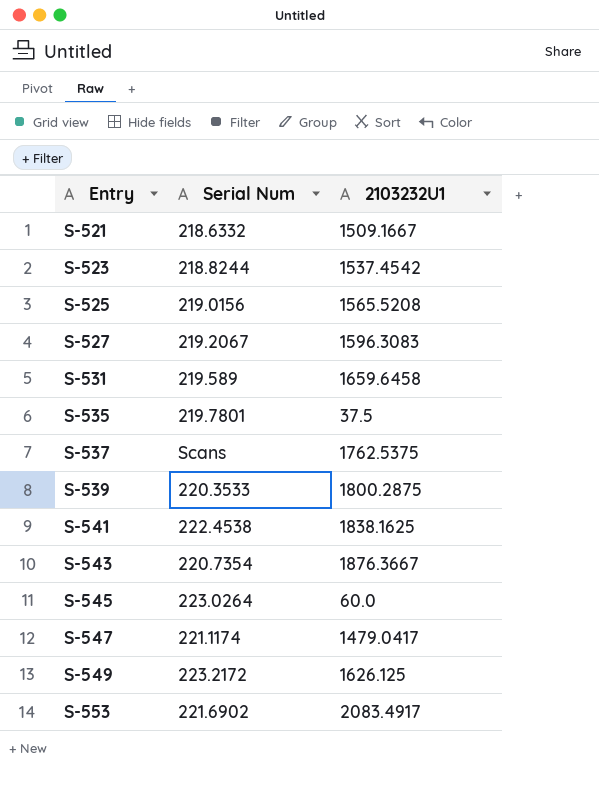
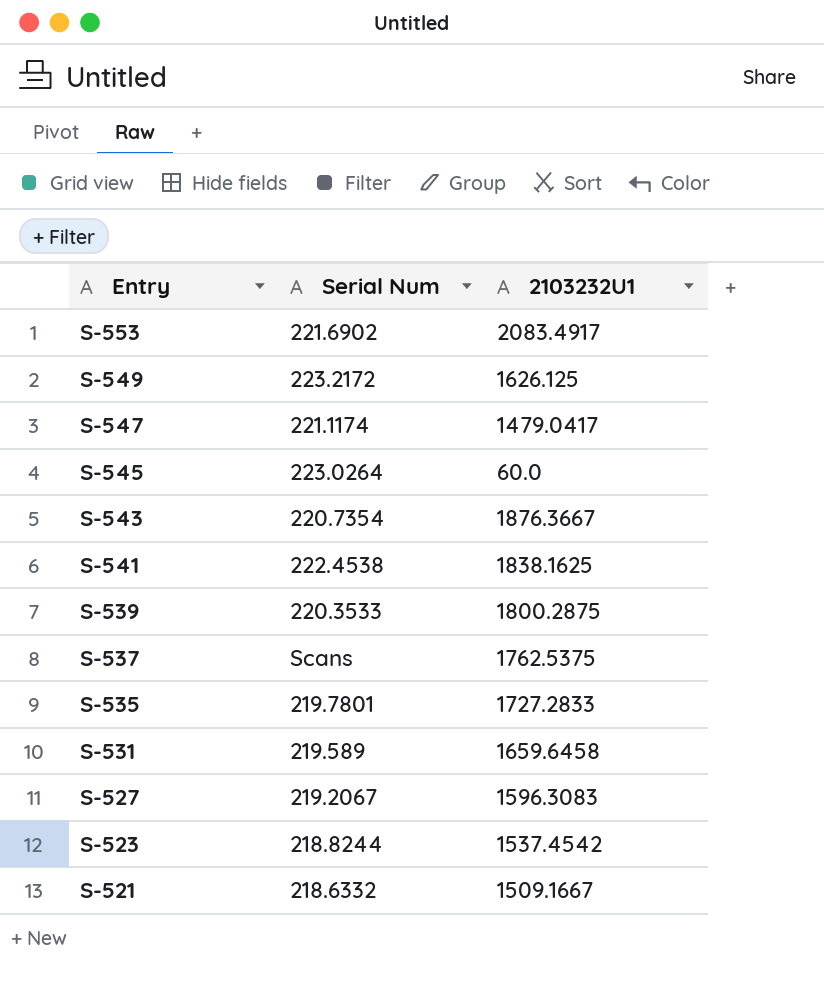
row order: Entry ascending -> Entry descending
row S-525: 219.0156 | 1565.5208 -> none
S-535 | 2103232U1: 37.5 -> 1727.2833

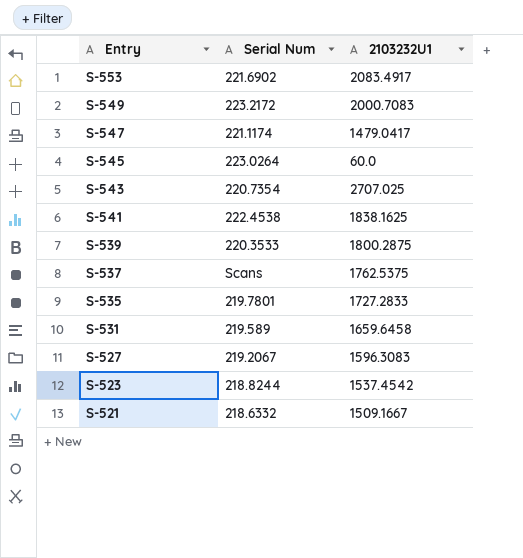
S-549 | 2103232U1: 1626.125 -> 2000.7083
S-543 | 2103232U1: 1876.3667 -> 2707.025

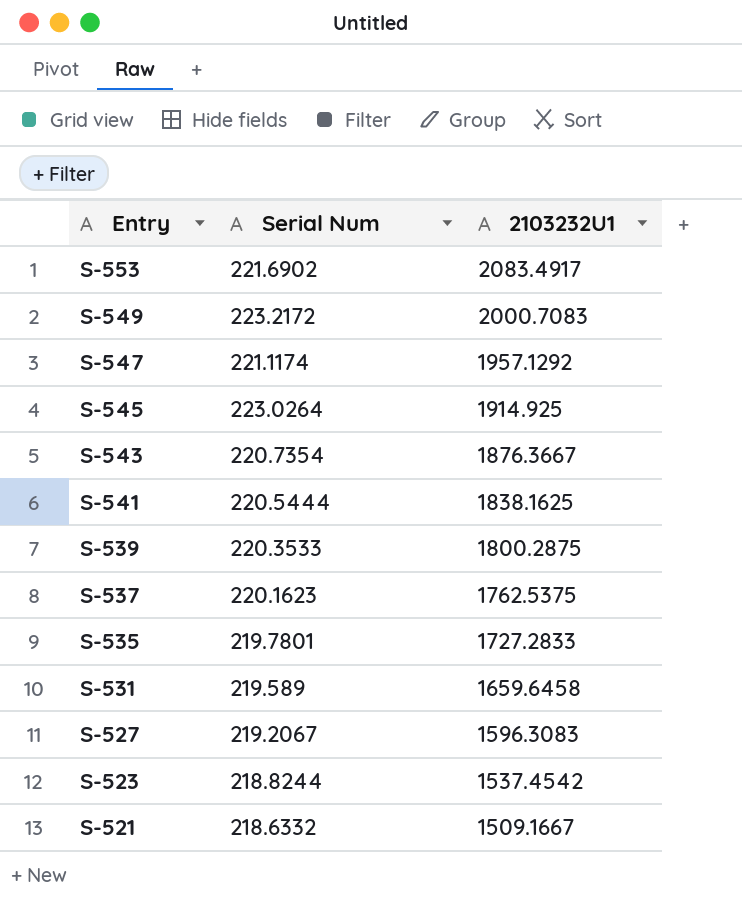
S-547 | 2103232U1: 1479.0417 -> 1957.1292
S-545 | 2103232U1: 60.0 -> 1914.925
S-543 | 2103232U1: 2707.025 -> 1876.3667
S-541 | Serial Num: 222.4538 -> 220.5444
S-537 | Serial Num: Scans -> 220.1623

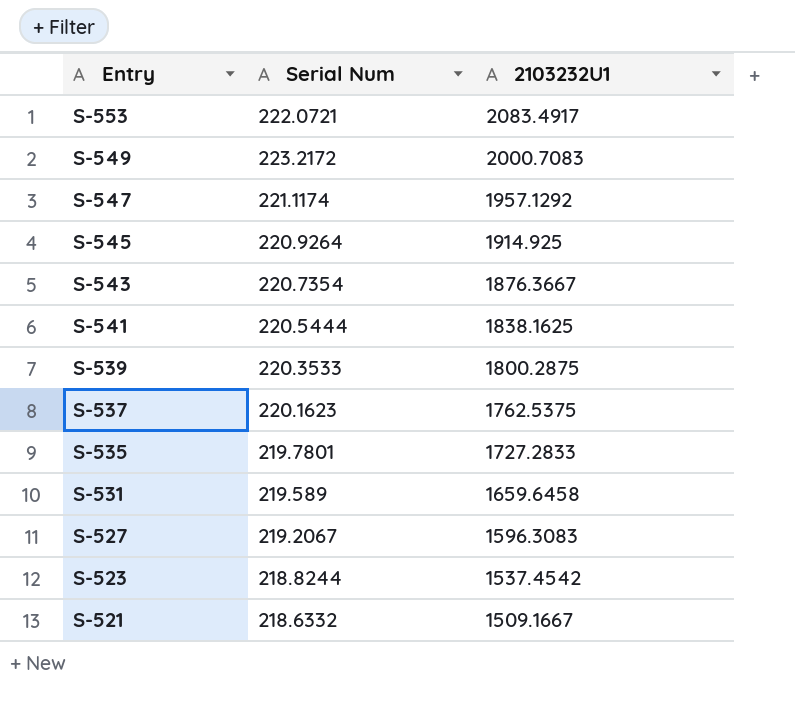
S-553 | Serial Num: 221.6902 -> 222.0721
S-545 | Serial Num: 223.0264 -> 220.9264

